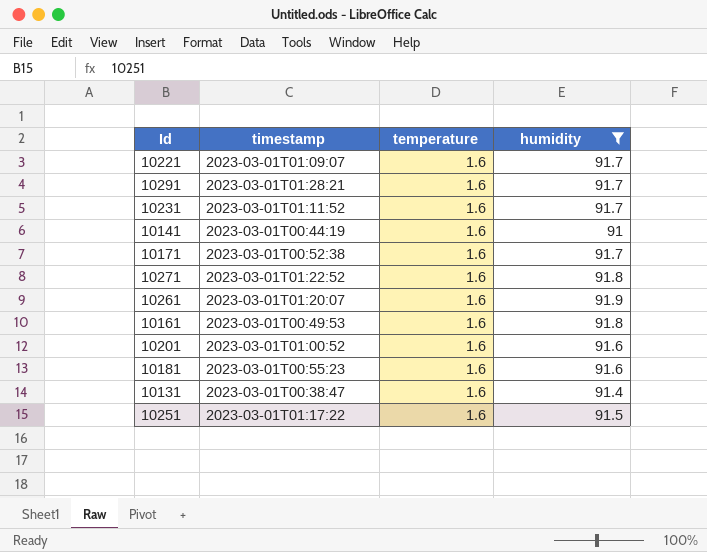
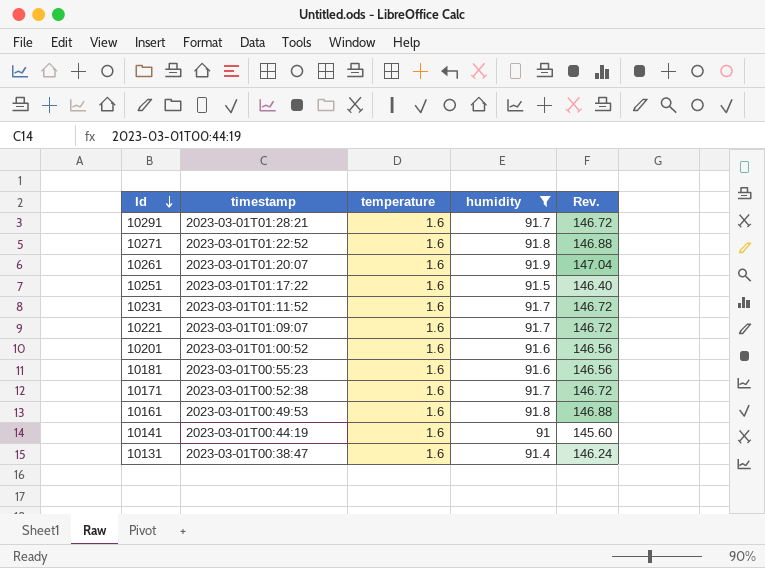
row order: none -> Id descending
column Rev. | formula: none -> [temperature] * [humidity]

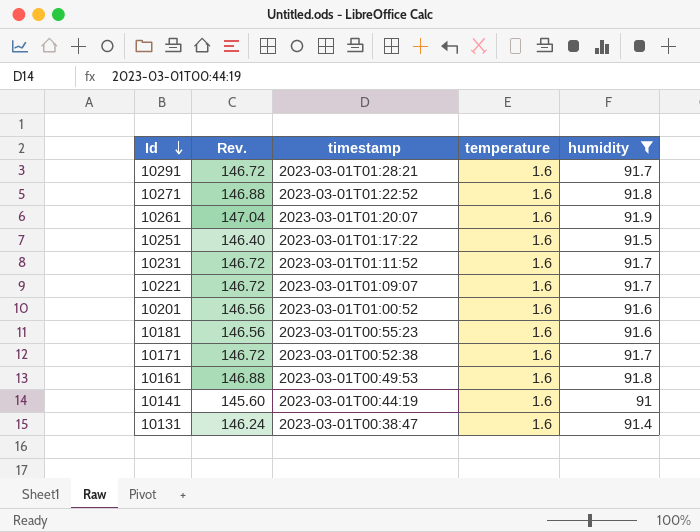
column Rev. | position: 5 -> 2

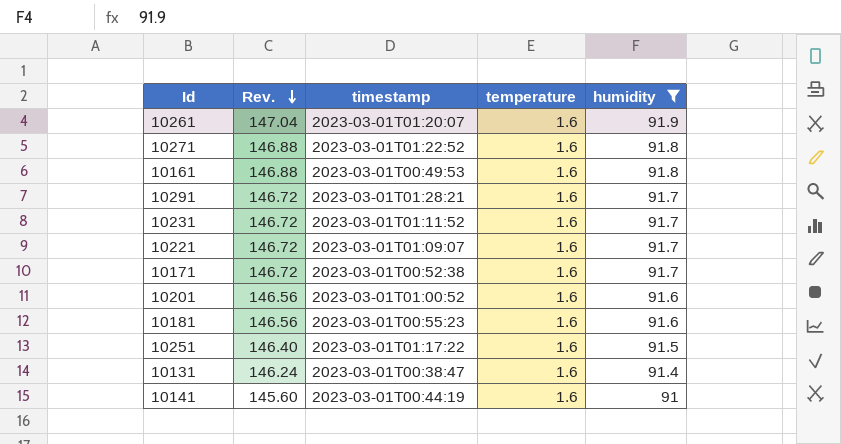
row order: Id descending -> Rev. descending

